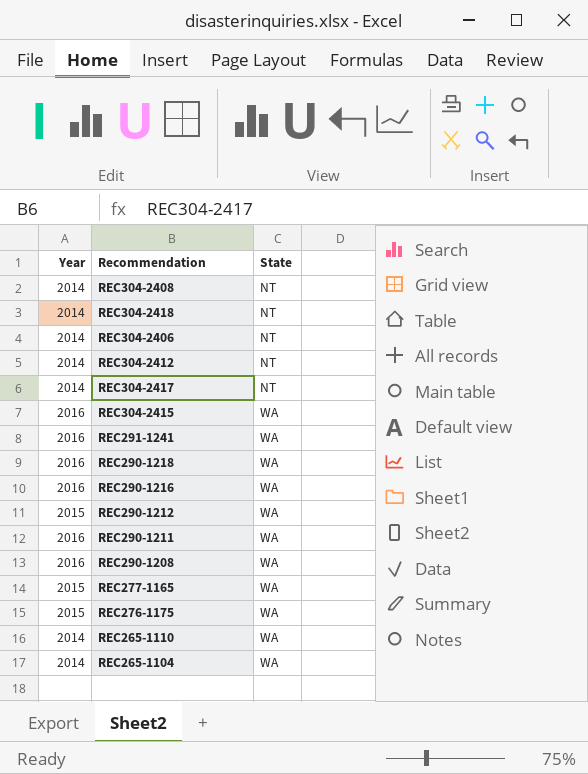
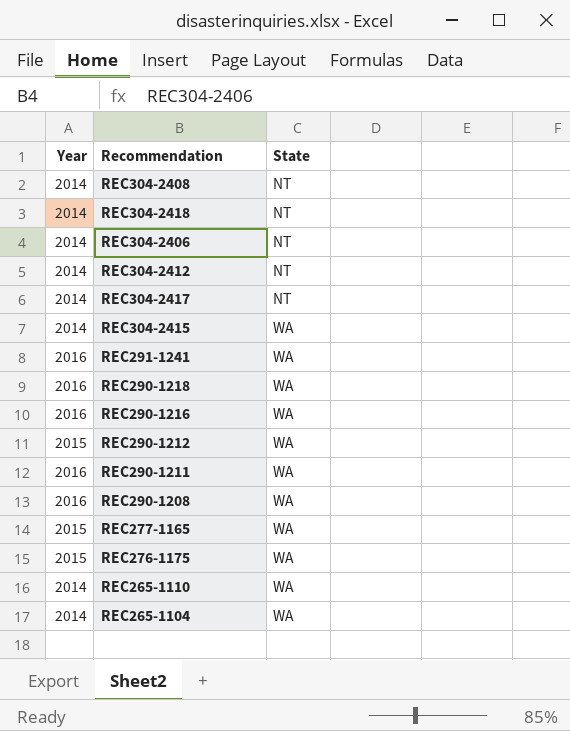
REC304-2415 | Year: 2016 -> 2014

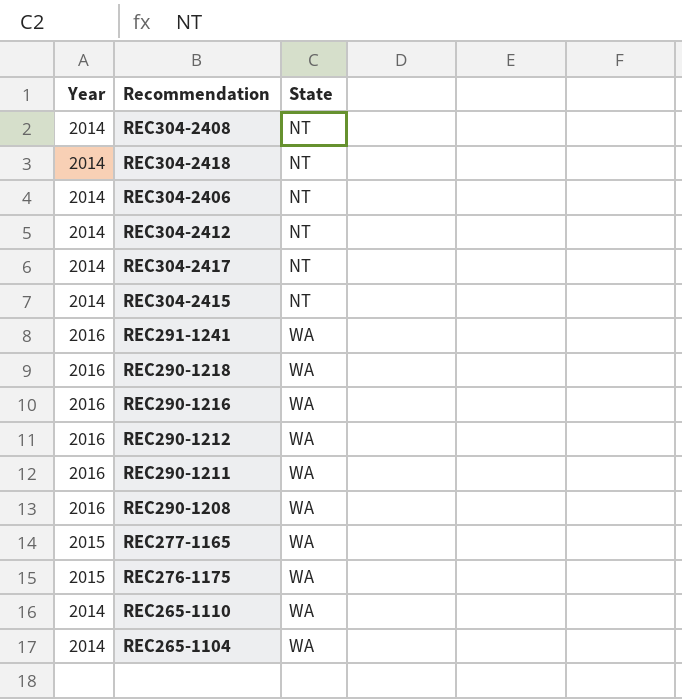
REC304-2415 | State: WA -> NT
REC290-1212 | Year: 2015 -> 2016

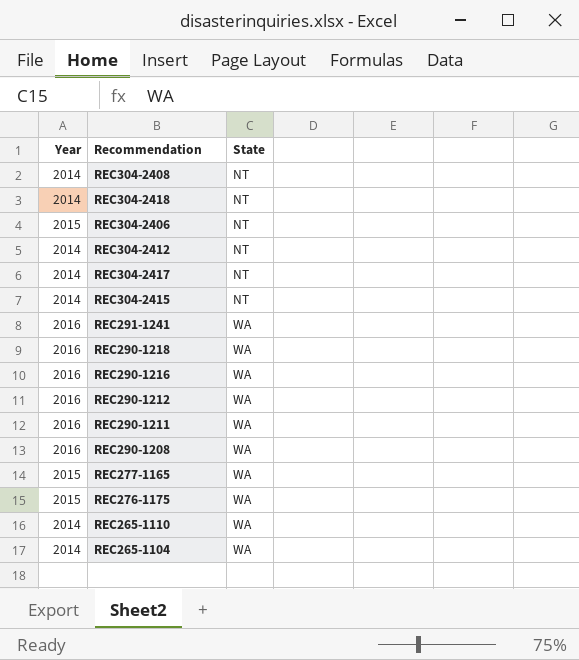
REC304-2406 | Year: 2014 -> 2015

